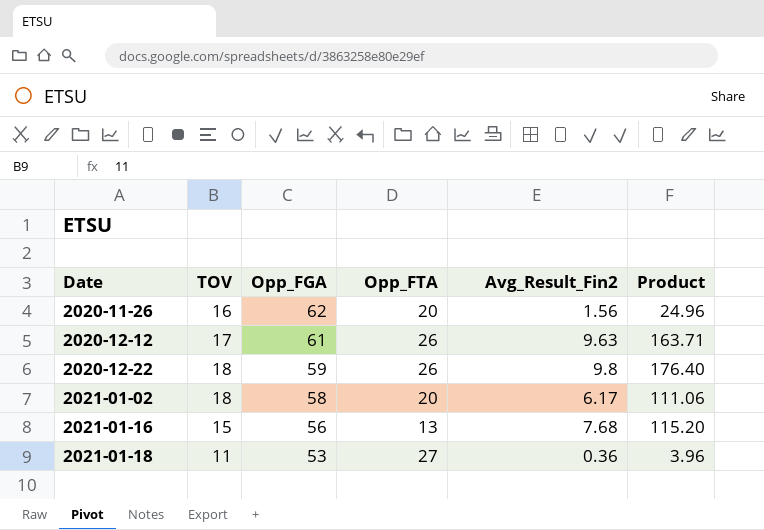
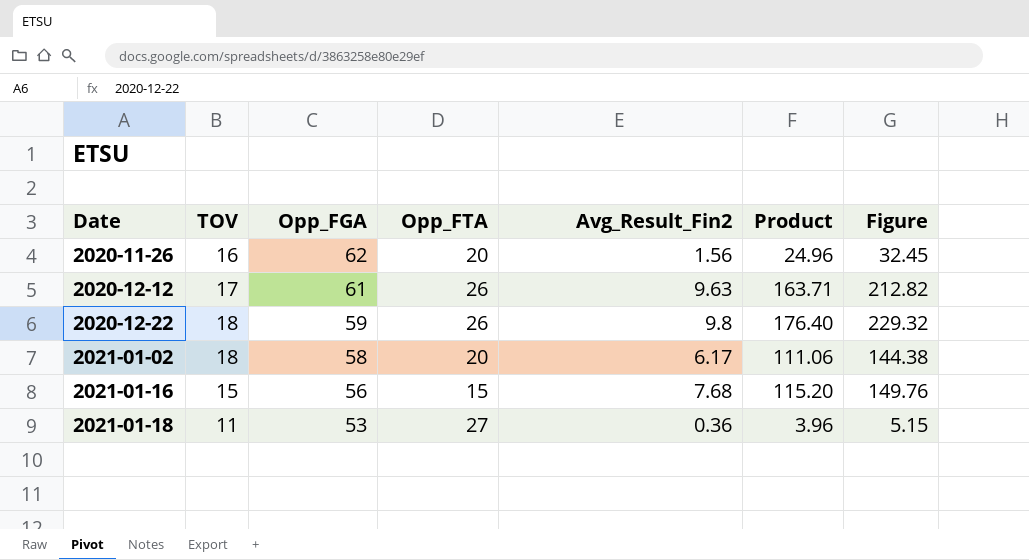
column Figure | formula: none -> [Product] * 1.3
2021-01-16 | Opp_FTA: 13 -> 15

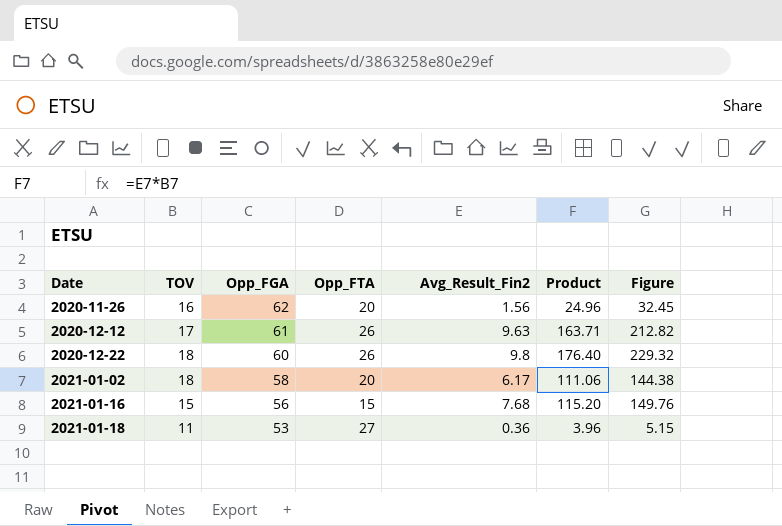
2020-12-22 | Opp_FGA: 59 -> 60

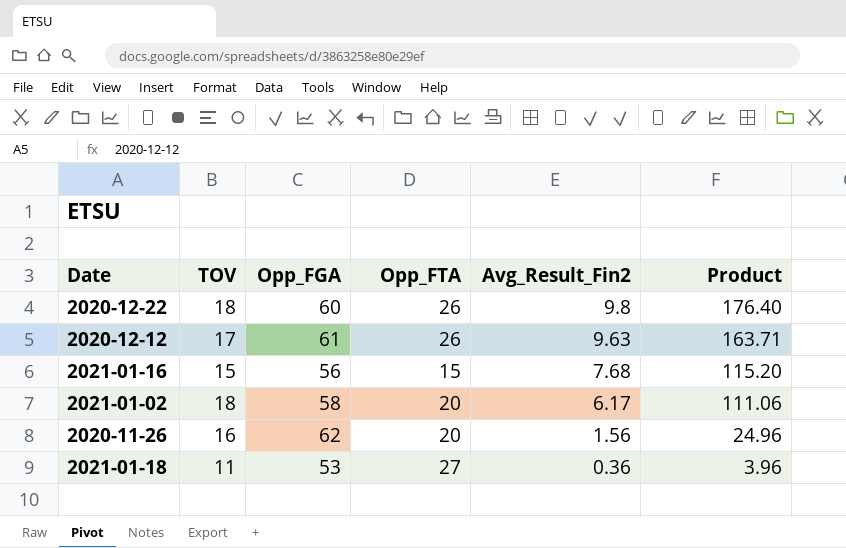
row order: Date ascending -> Avg_Result_Fin2 descending
column Figure | formula: [Product] * 1.3 -> none

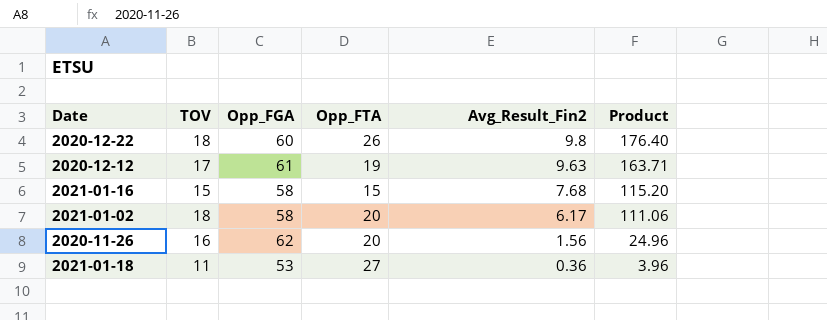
2020-12-12 | Opp_FTA: 26 -> 19
2021-01-16 | Opp_FGA: 56 -> 58

